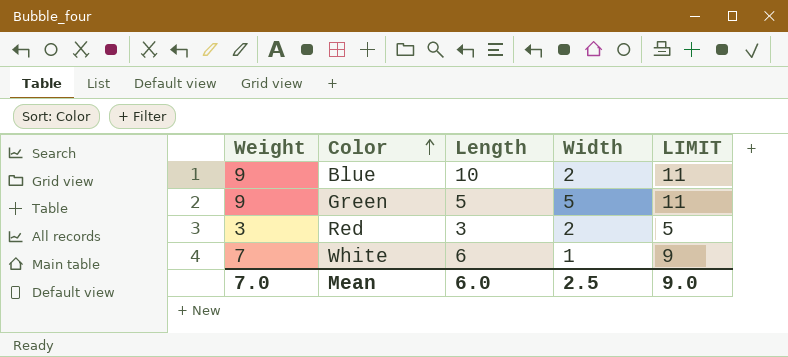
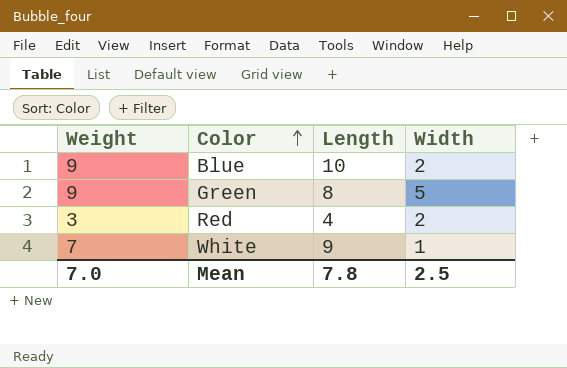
column LIMIT | formula: [Weight] + 2 -> none
Green | Length: 5 -> 8
Red | Length: 3 -> 4
White | Length: 6 -> 9
Mean | Length: 6.0 -> 7.8

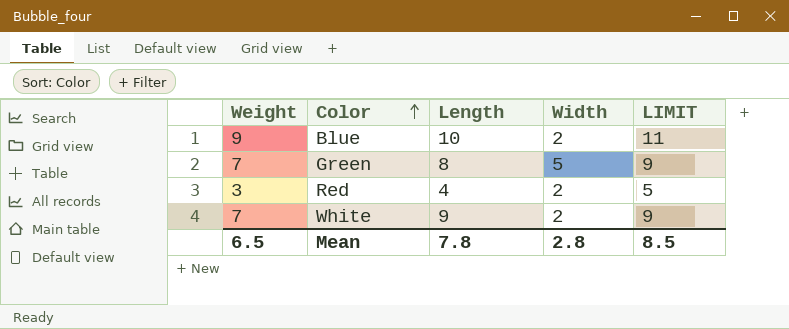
column LIMIT | formula: none -> [Weight] + 2
Green | Weight: 9 -> 7
White | Width: 1 -> 2
Mean | Weight: 7.0 -> 6.5
Mean | Width: 2.5 -> 2.8

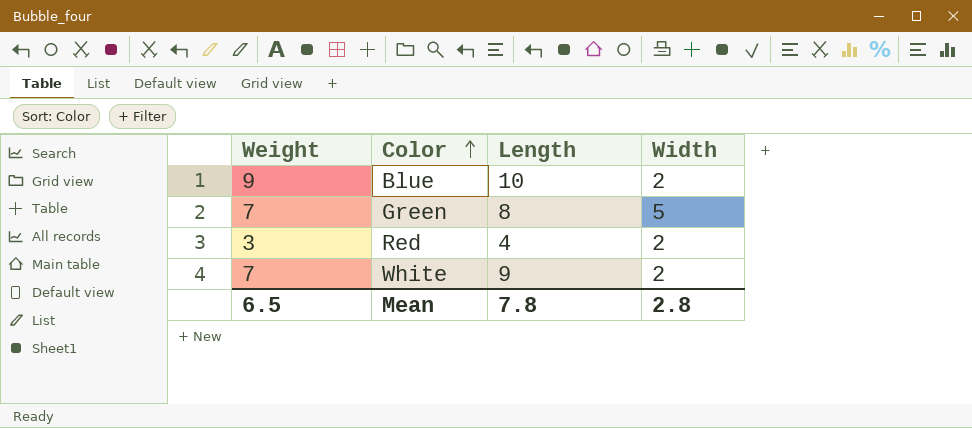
column LIMIT | formula: [Weight] + 2 -> none

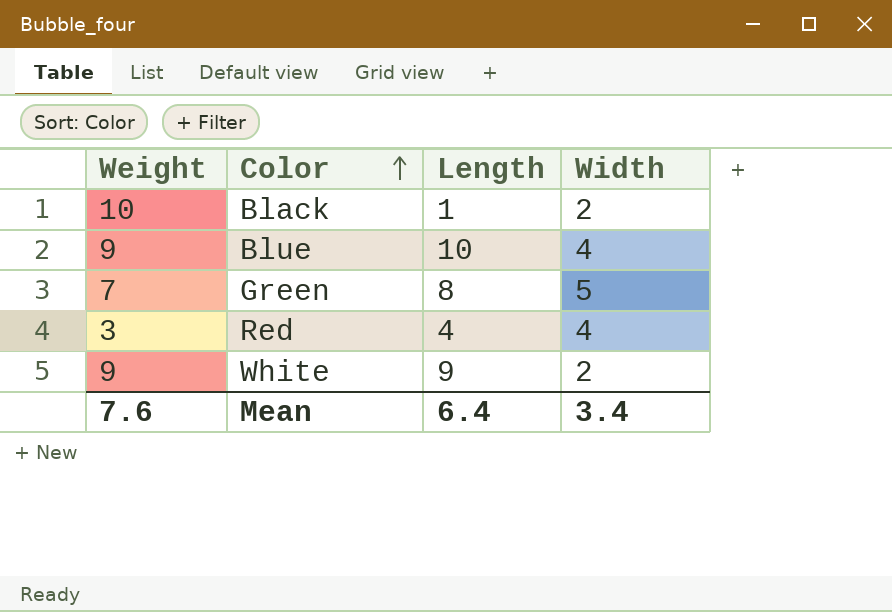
row Black: none -> 10 | 1 | 2
Blue | Width: 2 -> 4
Red | Width: 2 -> 4
White | Weight: 7 -> 9
Mean | Weight: 6.5 -> 7.6
Mean | Length: 7.8 -> 6.4
Mean | Width: 2.8 -> 3.4

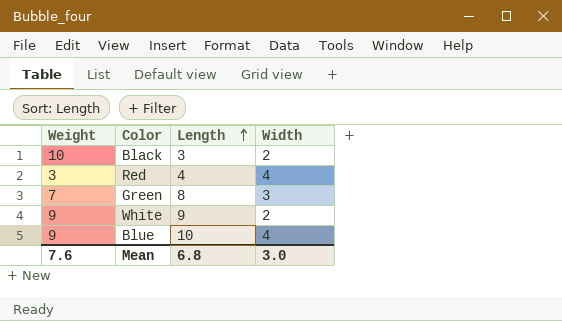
row order: Color ascending -> Length ascending
Black | Length: 1 -> 3
Green | Width: 5 -> 3
Mean | Length: 6.4 -> 6.8
Mean | Width: 3.4 -> 3.0

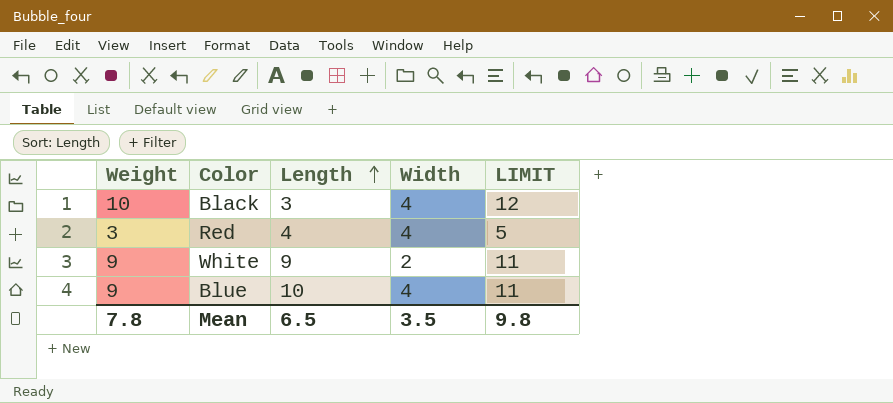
column LIMIT | formula: none -> [Weight] + 2
row Green: 7 | 8 | 3 -> none
Black | Width: 2 -> 4
Mean | Weight: 7.6 -> 7.8
Mean | Length: 6.8 -> 6.5
Mean | Width: 3.0 -> 3.5

